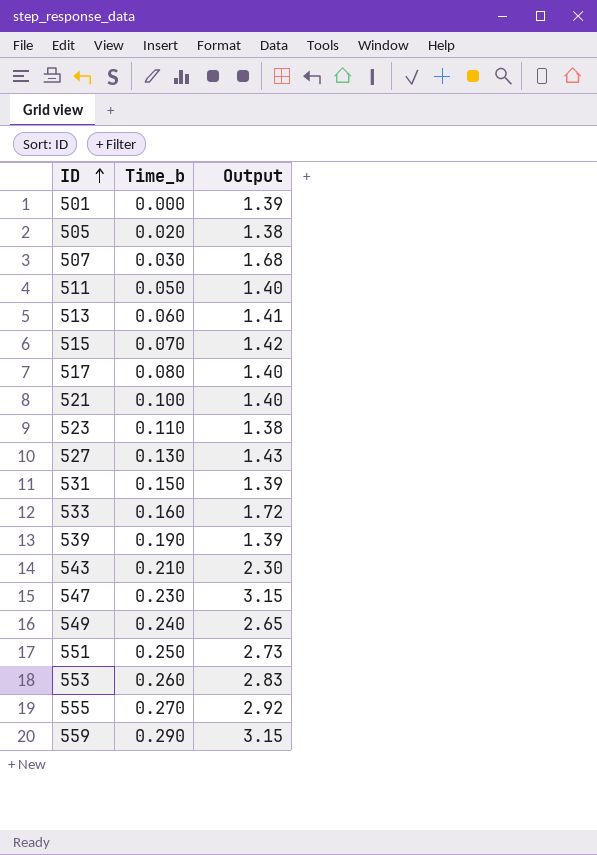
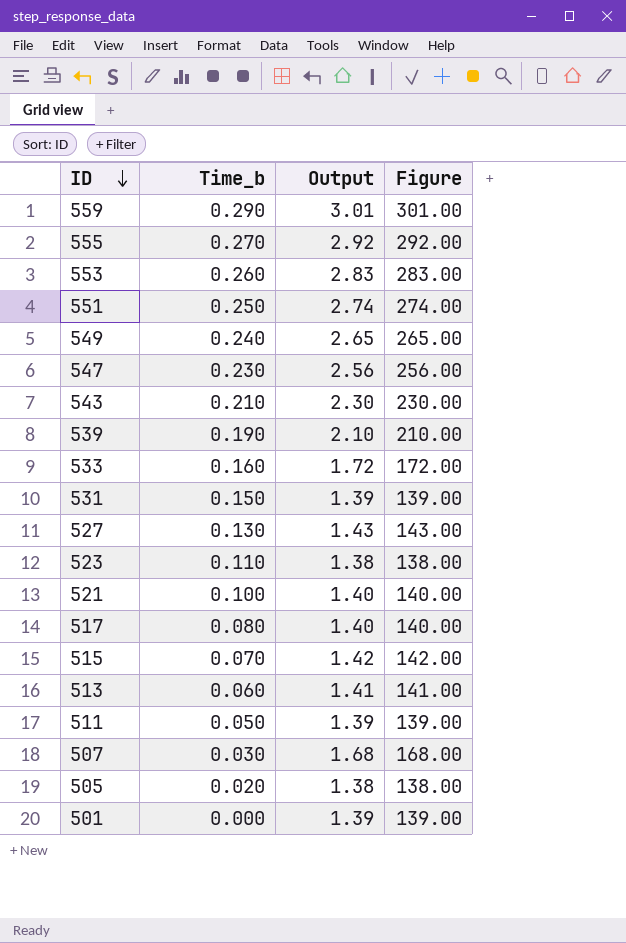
row order: ID ascending -> ID descending
column Figure | formula: none -> [Output] * 100
559 | Output: 3.15 -> 3.01
551 | Output: 2.73 -> 2.74
547 | Output: 3.15 -> 2.56
539 | Output: 1.39 -> 2.10
511 | Output: 1.40 -> 1.39

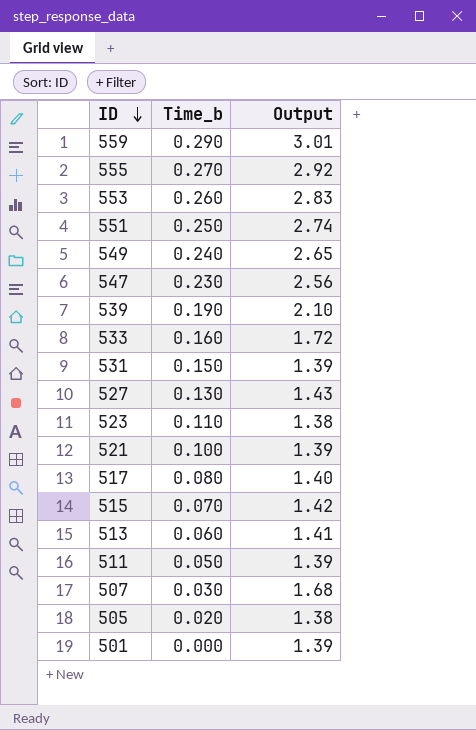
column Figure | formula: [Output] * 100 -> none
row 543: 0.210 | 2.30 | 230.00 -> none
521 | Output: 1.40 -> 1.39

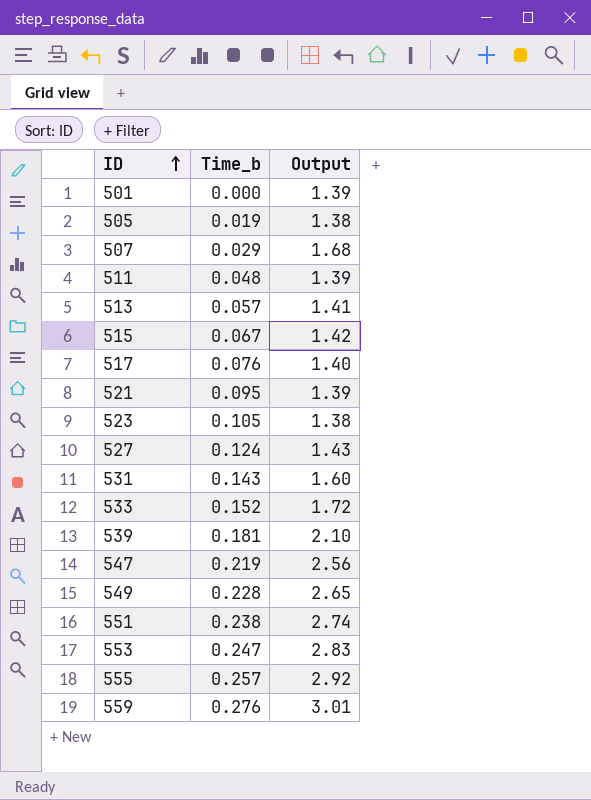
row order: ID descending -> ID ascending
505 | Time_b: 0.020 -> 0.019
507 | Time_b: 0.030 -> 0.029
511 | Time_b: 0.050 -> 0.048
513 | Time_b: 0.060 -> 0.057
515 | Time_b: 0.070 -> 0.067
517 | Time_b: 0.080 -> 0.076
521 | Time_b: 0.100 -> 0.095
523 | Time_b: 0.110 -> 0.105
527 | Time_b: 0.130 -> 0.124
531 | Time_b: 0.150 -> 0.143
531 | Output: 1.39 -> 1.60
533 | Time_b: 0.160 -> 0.152
539 | Time_b: 0.190 -> 0.181
547 | Time_b: 0.230 -> 0.219
549 | Time_b: 0.240 -> 0.228
551 | Time_b: 0.250 -> 0.238
553 | Time_b: 0.260 -> 0.247
555 | Time_b: 0.270 -> 0.257
559 | Time_b: 0.290 -> 0.276

